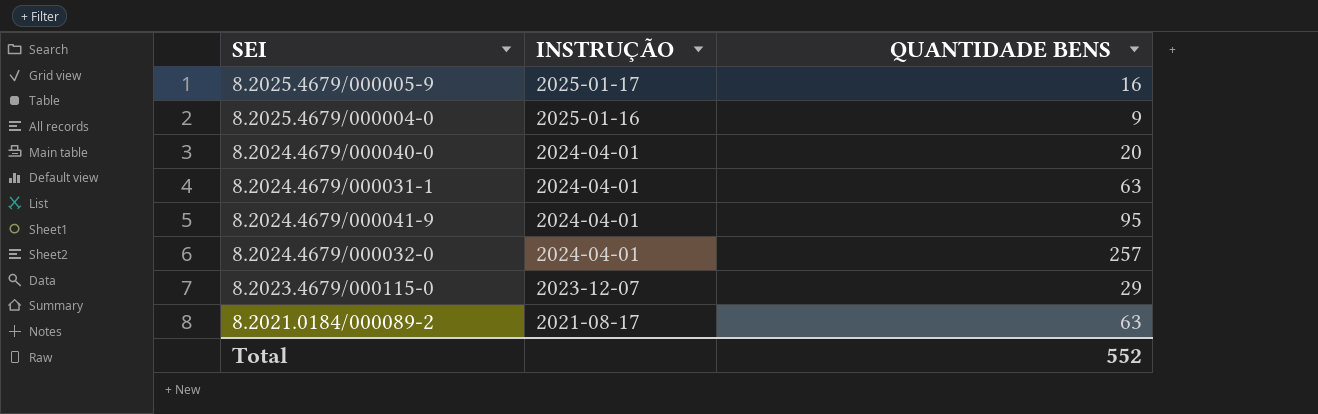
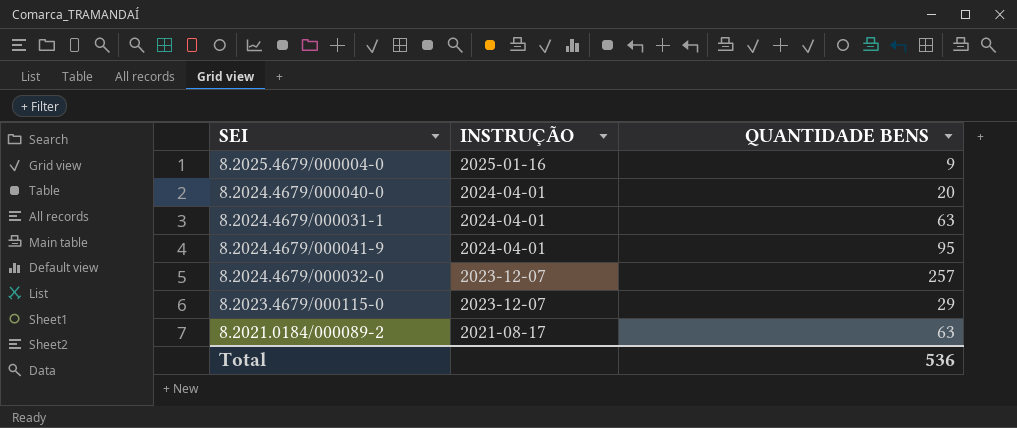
row 8.2025.4679/000005-9: 2025-01-17 | 16 -> none
8.2024.4679/000032-0 | INSTRUÇÃO: 2024-04-01 -> 2023-12-07
Total | QUANTIDADE BENS: 552 -> 536

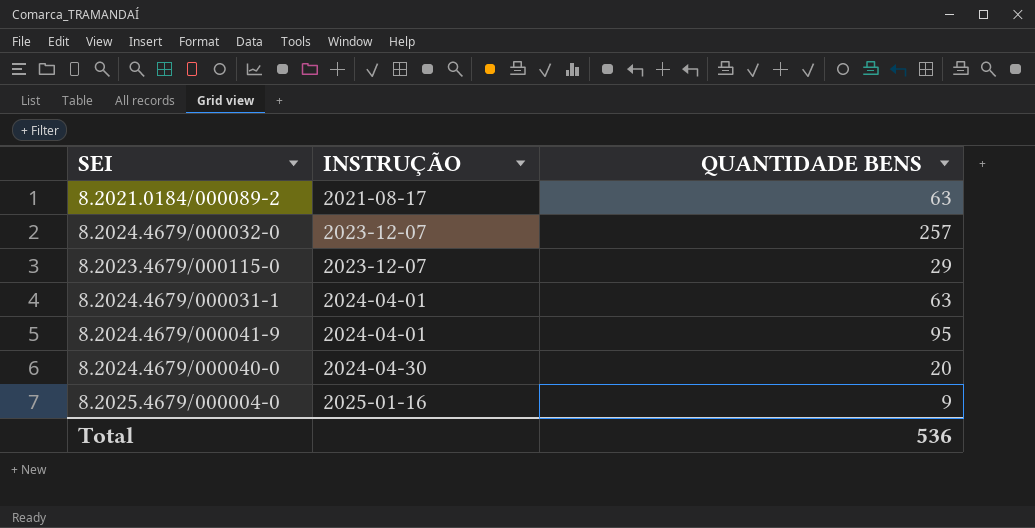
row order: INSTRUÇÃO descending -> INSTRUÇÃO ascending
8.2024.4679/000040-0 | INSTRUÇÃO: 2024-04-01 -> 2024-04-30

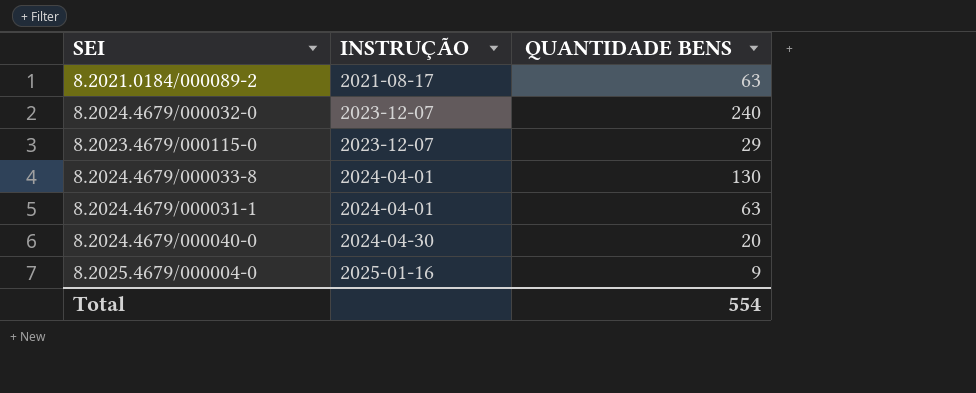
row 8.2024.4679/000041-9: 2024-04-01 | 95 -> none
8.2024.4679/000032-0 | QUANTIDADE BENS: 257 -> 240
row 8.2024.4679/000033-8: none -> 2024-04-01 | 130
Total | QUANTIDADE BENS: 536 -> 554

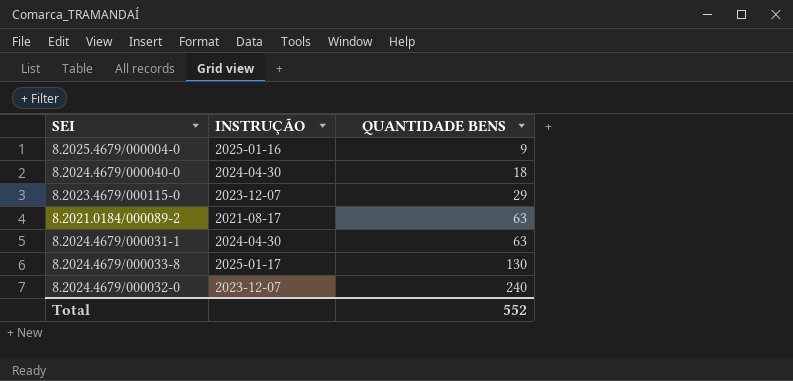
row order: INSTRUÇÃO ascending -> QUANTIDADE BENS ascending
8.2024.4679/000040-0 | QUANTIDADE BENS: 20 -> 18
8.2024.4679/000031-1 | INSTRUÇÃO: 2024-04-01 -> 2024-04-30
8.2024.4679/000033-8 | INSTRUÇÃO: 2024-04-01 -> 2025-01-17
Total | QUANTIDADE BENS: 554 -> 552

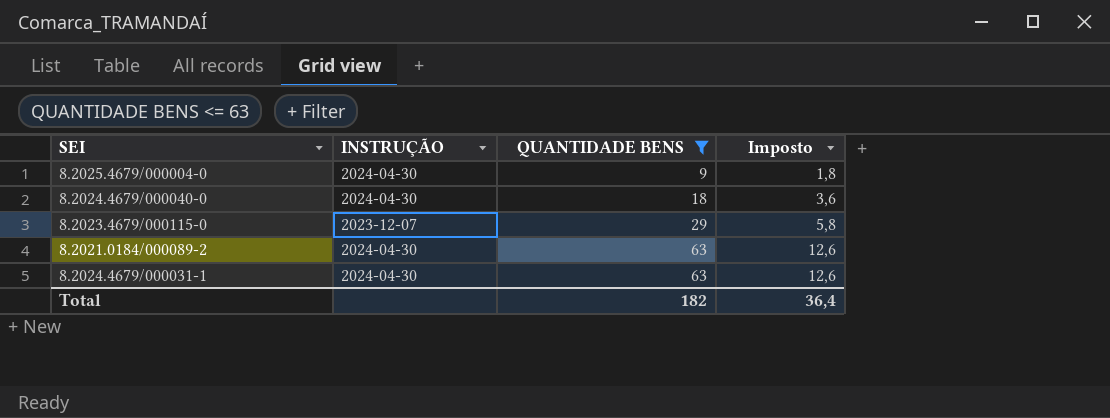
filter: none -> QUANTIDADE BENS <= 63
column Imposto | formula: none -> [QUANTIDADE BENS] * 0,2
8.2025.4679/000004-0 | INSTRUÇÃO: 2025-01-16 -> 2024-04-30
8.2021.0184/000089-2 | INSTRUÇÃO: 2021-08-17 -> 2024-04-30
Total | QUANTIDADE BENS: 552 -> 182

